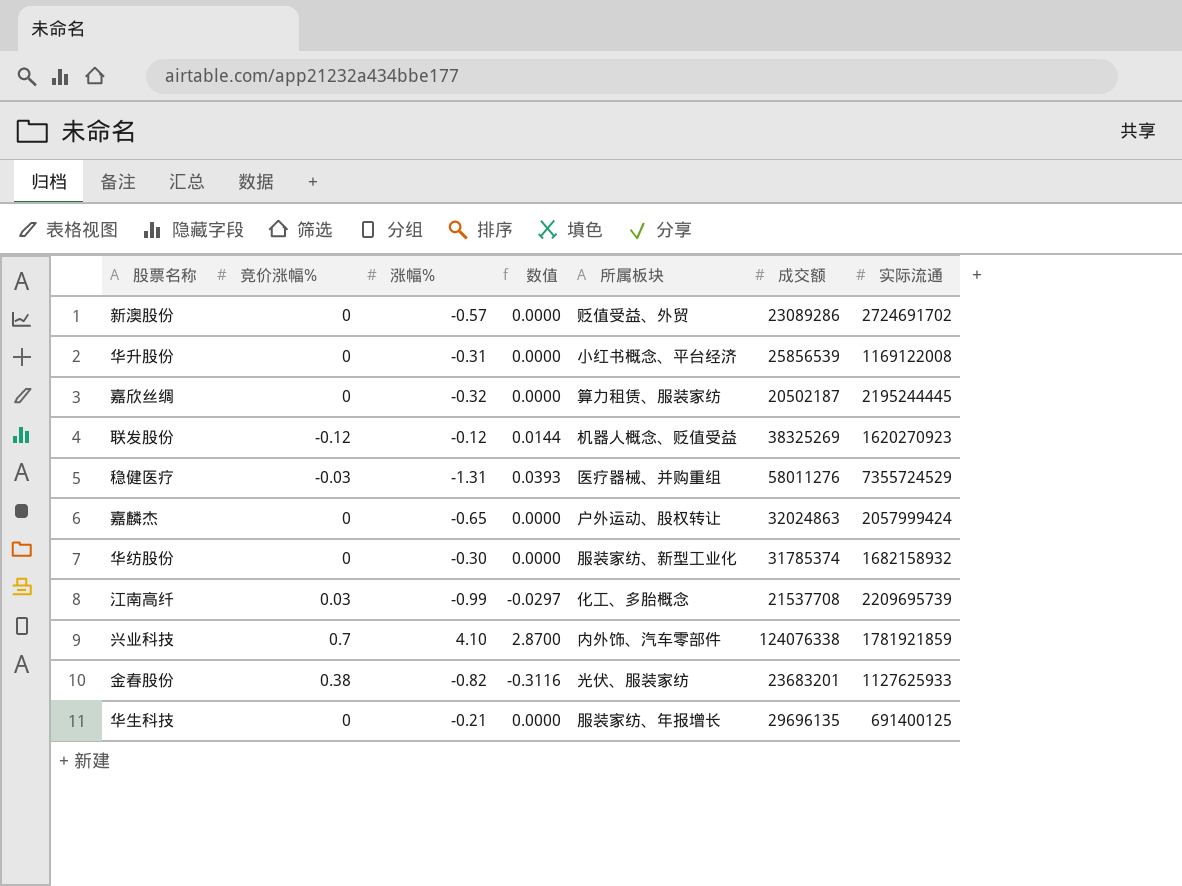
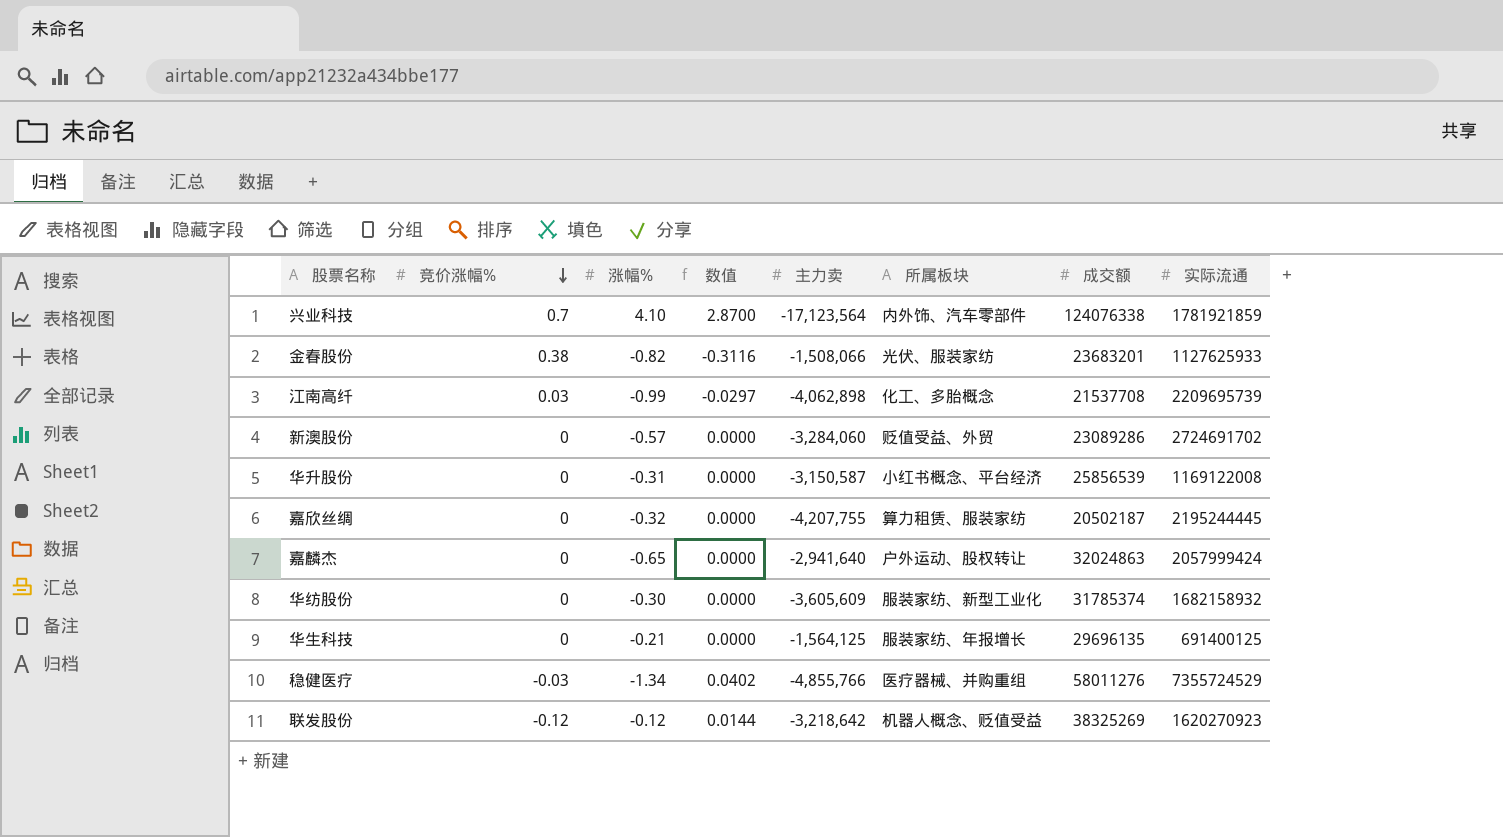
row order: none -> 竞价涨幅% descending
column 主力卖 | position: none -> 5
稳健医疗 | 涨幅%: -1.31 -> -1.34
稳健医疗 | 数值: 0.0393 -> 0.0402

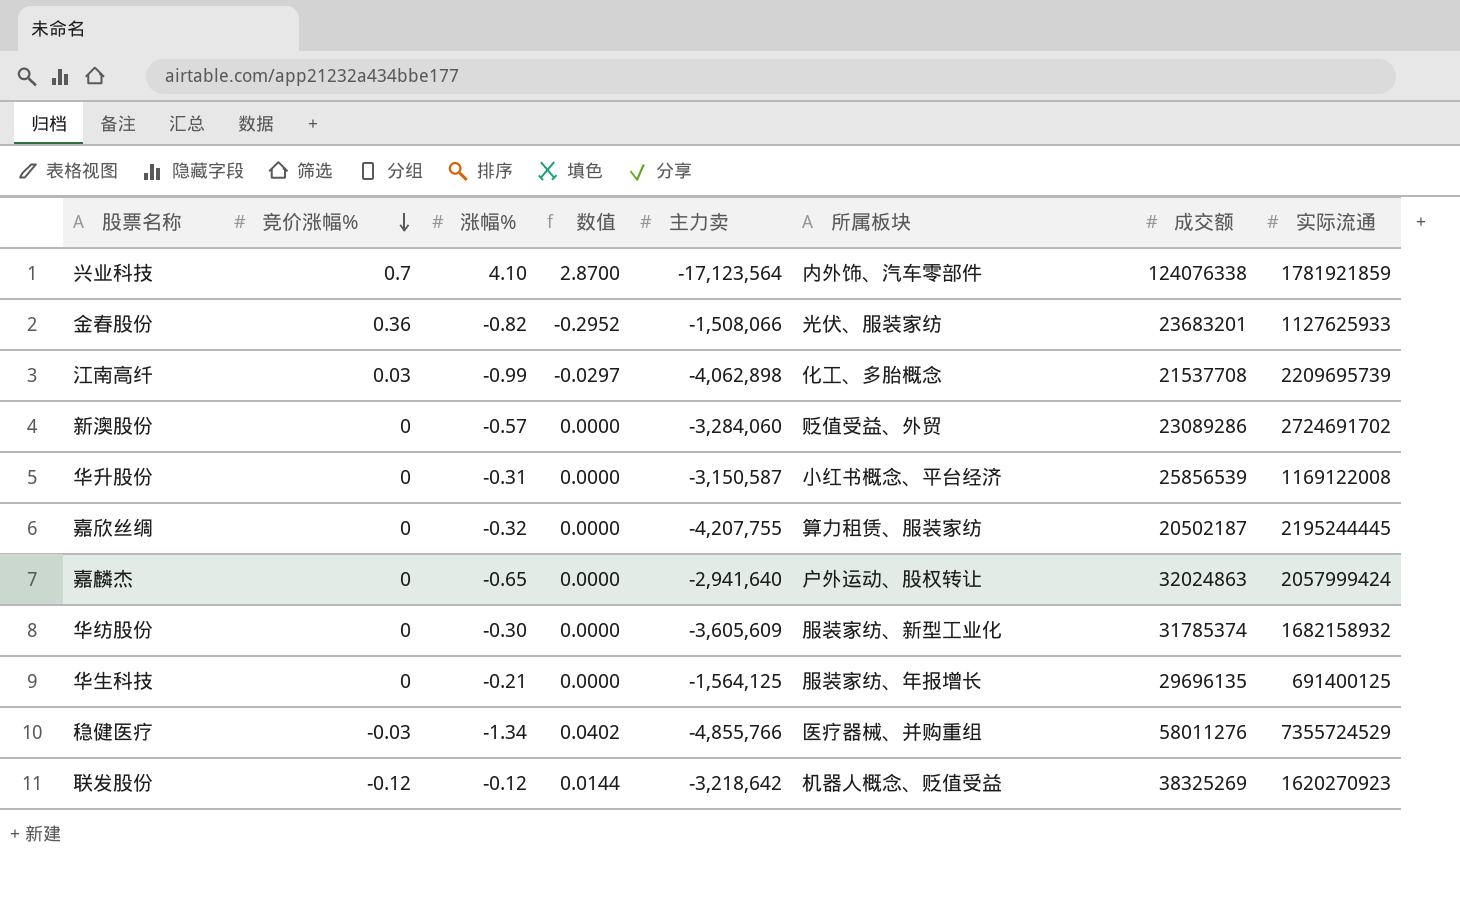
金春股份 | 竞价涨幅%: 0.38 -> 0.36
金春股份 | 数值: -0.3116 -> -0.2952

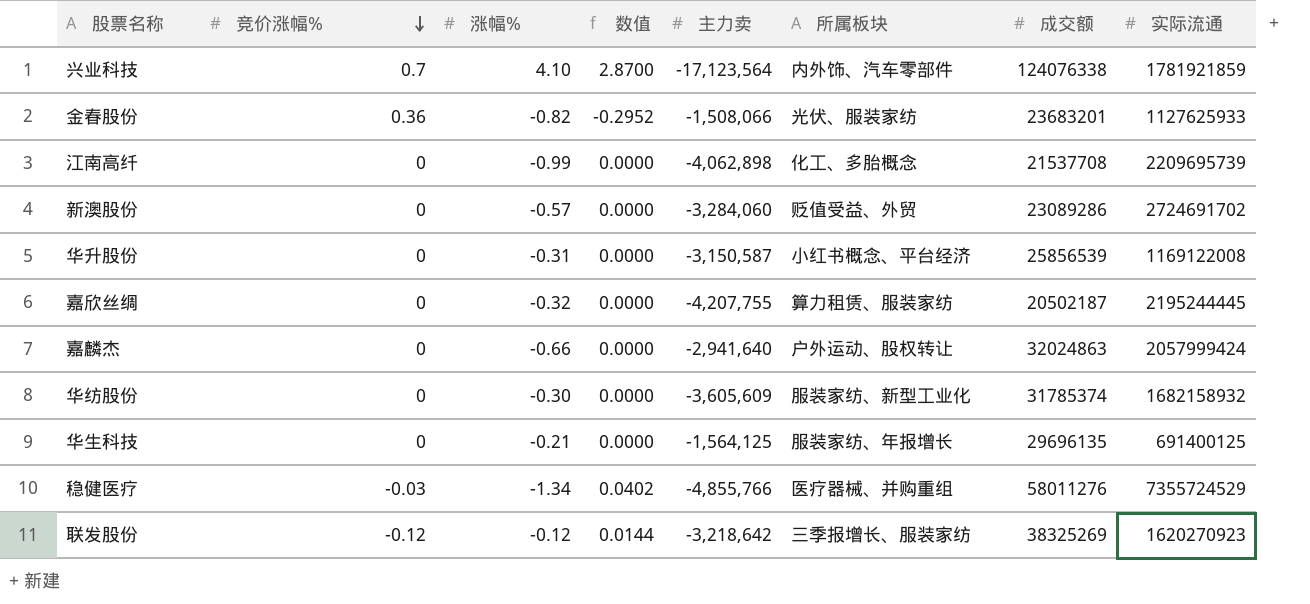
江南高纤 | 竞价涨幅%: 0.03 -> 0
江南高纤 | 数值: -0.0297 -> 0.0000
嘉麟杰 | 涨幅%: -0.65 -> -0.66
联发股份 | 所属板块: 机器人概念、贬值受益 -> 三季报增长、服装家纺

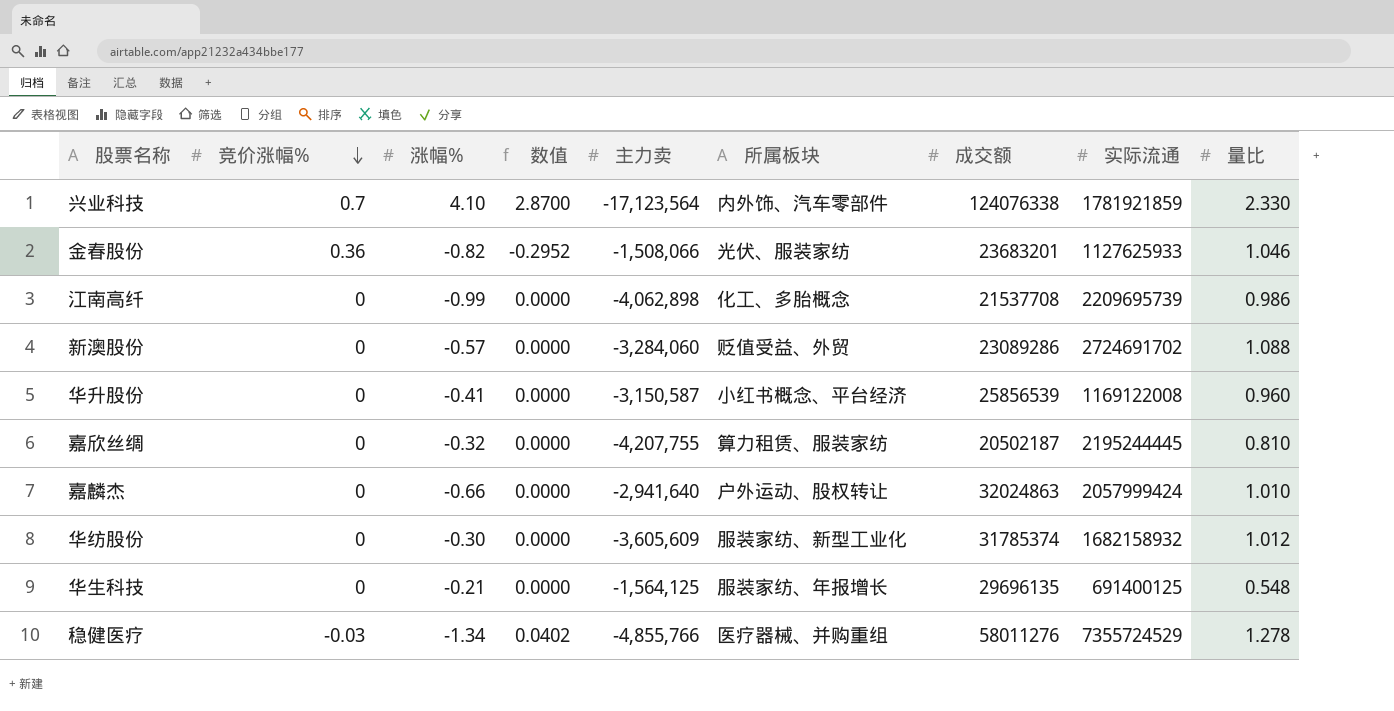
column 量比 | position: none -> 9
row 联发股份: -0.12 | -0.12 | 0.0144 | -3,218,642 | 三季报增长、服装家纺 | 38325269 | 1620270923 -> none
华升股份 | 涨幅%: -0.31 -> -0.41

